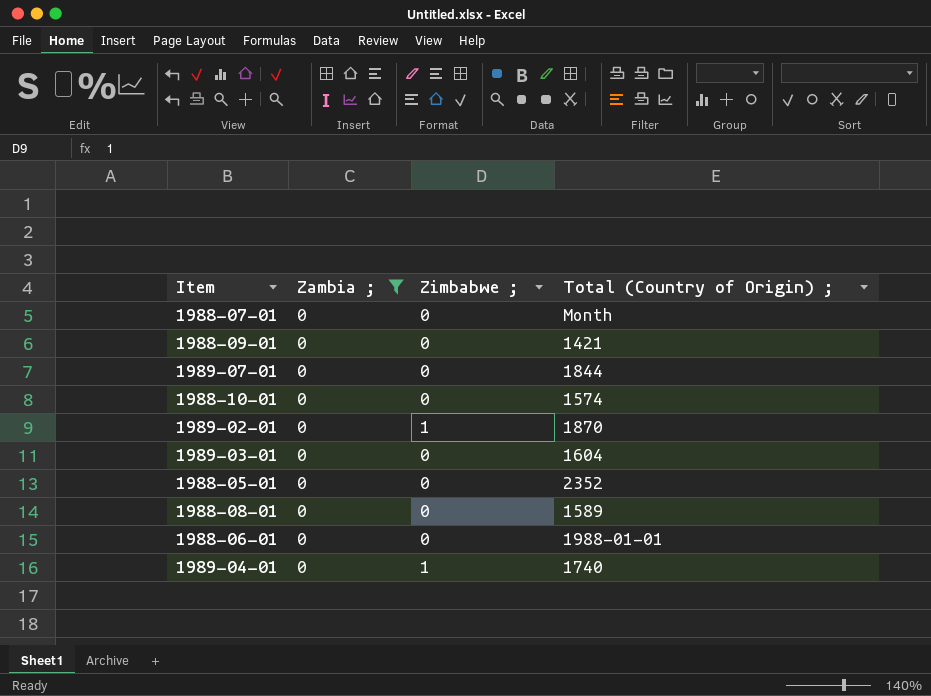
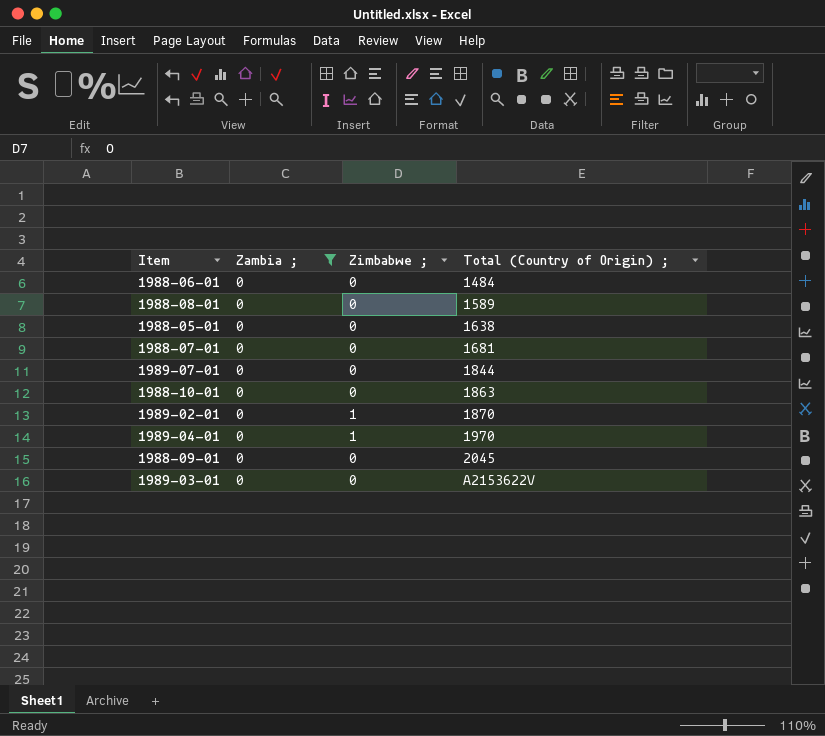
row order: none -> Total (Country of Origin) ; ascending
1988-06-01 | Total (Country of Origin) ;: 1988-01-01 -> 1484
1988-05-01 | Total (Country of Origin) ;: 2352 -> 1638
1988-07-01 | Total (Country of Origin) ;: Month -> 1681
1988-10-01 | Total (Country of Origin) ;: 1574 -> 1863
1989-04-01 | Total (Country of Origin) ;: 1740 -> 1970
1988-09-01 | Total (Country of Origin) ;: 1421 -> 2045
1989-03-01 | Total (Country of Origin) ;: 1604 -> A2153622V

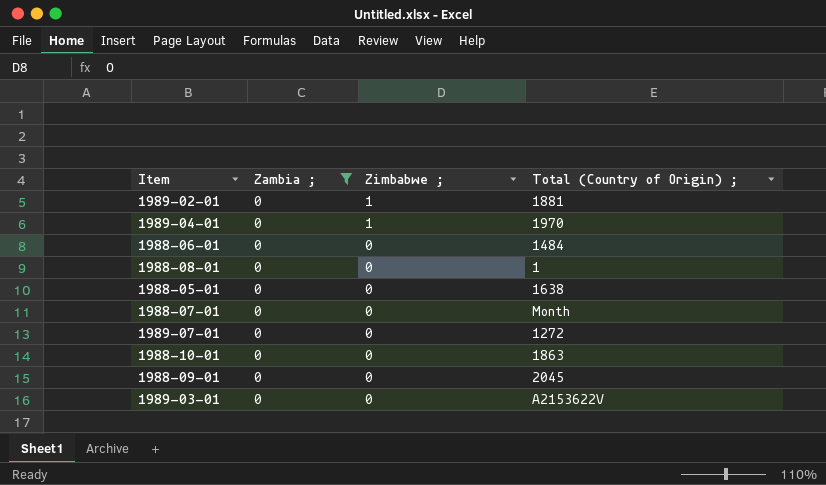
row order: Total (Country of Origin) ; ascending -> Zimbabwe ; descending
1989-02-01 | Total (Country of Origin) ;: 1870 -> 1881
1988-08-01 | Total (Country of Origin) ;: 1589 -> 1
1988-07-01 | Total (Country of Origin) ;: 1681 -> Month
1989-07-01 | Total (Country of Origin) ;: 1844 -> 1272

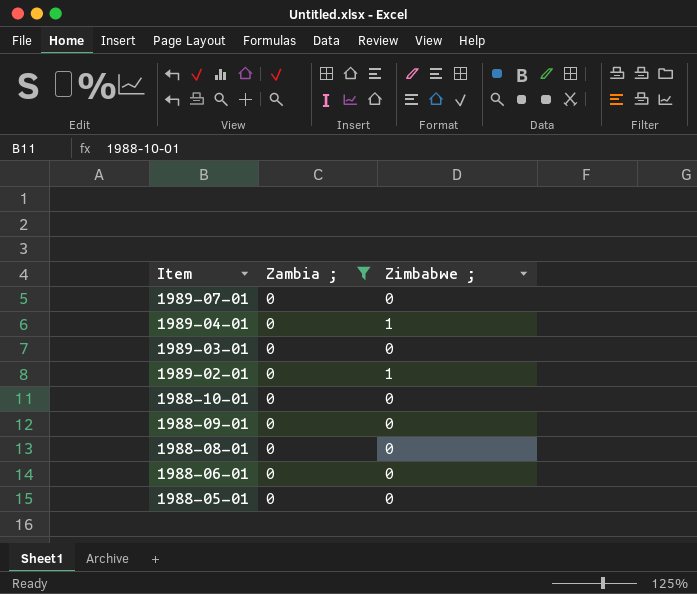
row order: Zimbabwe ; descending -> Item descending
column Total (Country of Origin) ; | position: 4 -> none
row 1988-07-01: 0 | 0 | Month -> none

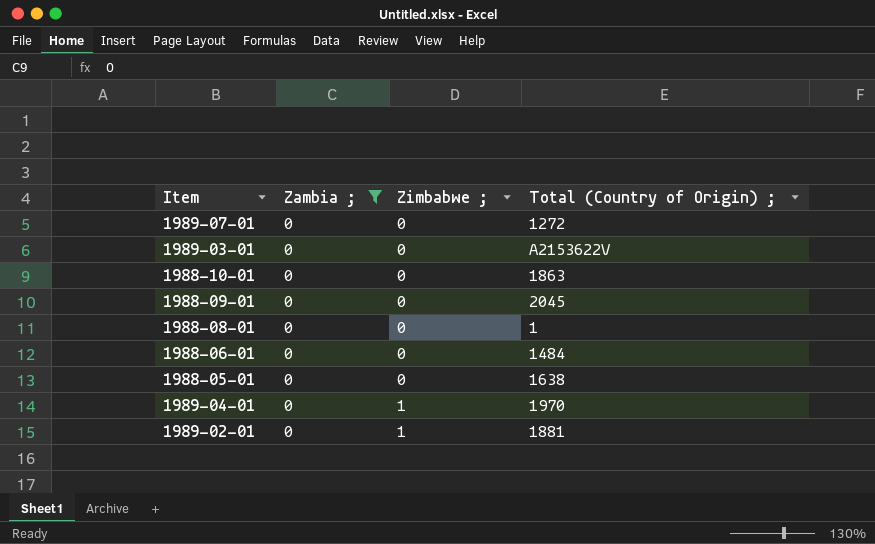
row order: Item descending -> Zimbabwe ; ascending
column Total (Country of Origin) ; | position: none -> 4

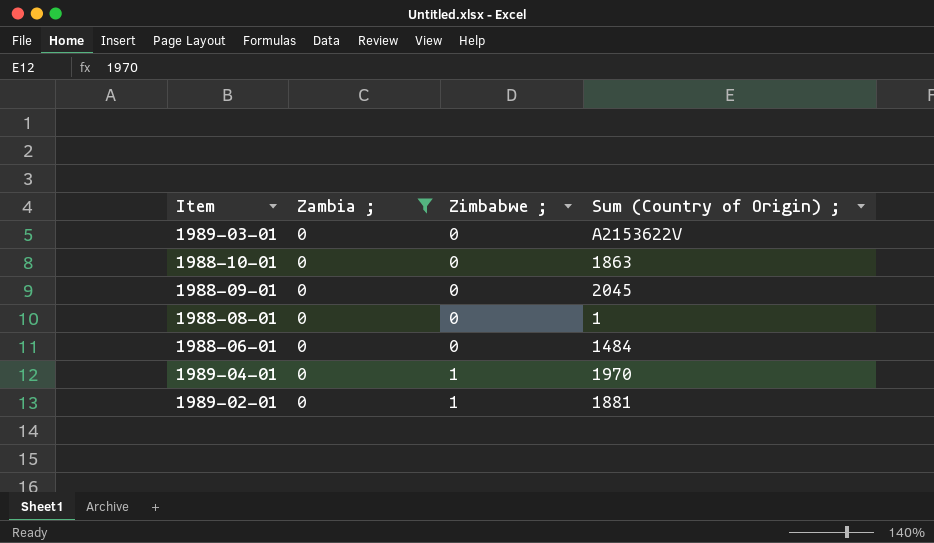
column name: Total (Country of Origin) ; -> Sum (Country of Origin) ;
row 1989-07-01: 0 | 0 | 1272 -> none
row 1988-05-01: 0 | 0 | 1638 -> none

